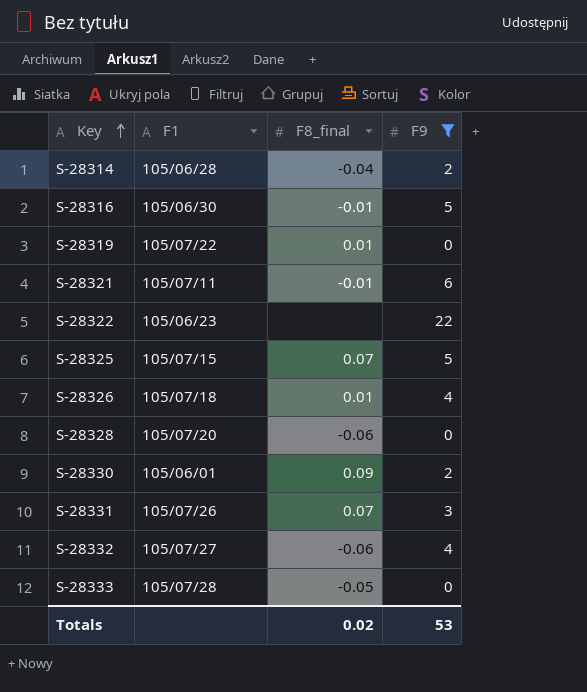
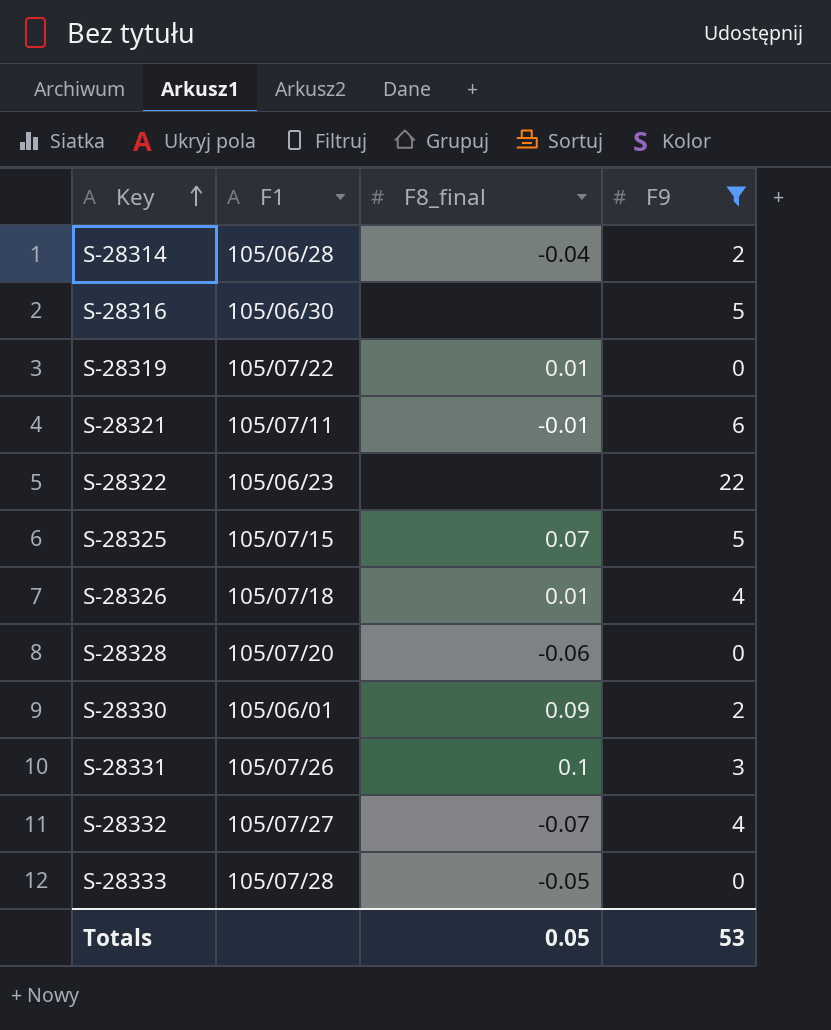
S-28316 | F8_final: -0.01 -> none
S-28331 | F8_final: 0.07 -> 0.1
S-28332 | F8_final: -0.06 -> -0.07
Totals | F8_final: 0.02 -> 0.05

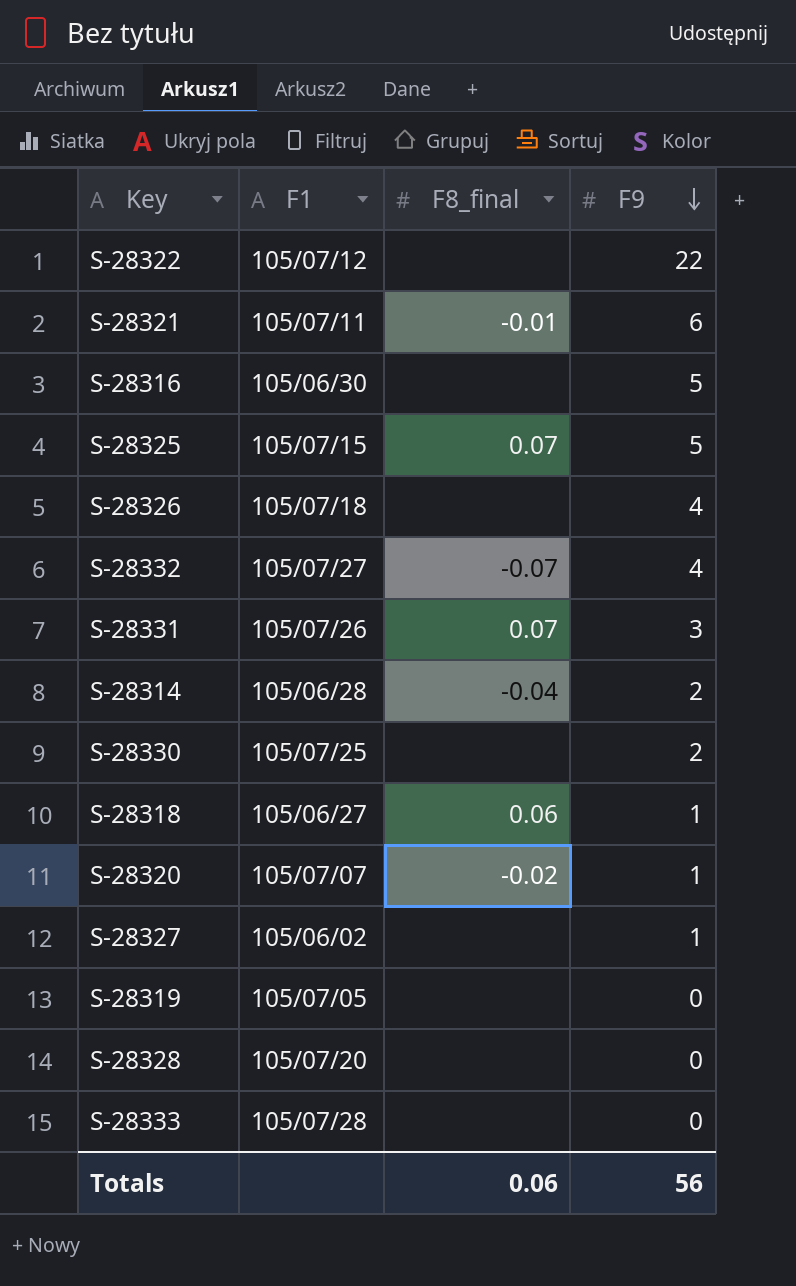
filter: F9 != 1 -> none
row order: Key ascending -> F9 descending
S-28322 | F1: 105/06/23 -> 105/07/12
S-28326 | F8_final: 0.01 -> none
S-28331 | F8_final: 0.1 -> 0.07
S-28330 | F1: 105/06/01 -> 105/07/25
S-28330 | F8_final: 0.09 -> none
S-28319 | F1: 105/07/22 -> 105/07/05
S-28319 | F8_final: 0.01 -> none
S-28328 | F8_final: -0.06 -> none
S-28333 | F8_final: -0.05 -> none
Totals | F8_final: 0.05 -> 0.06
Totals | F9: 53 -> 56

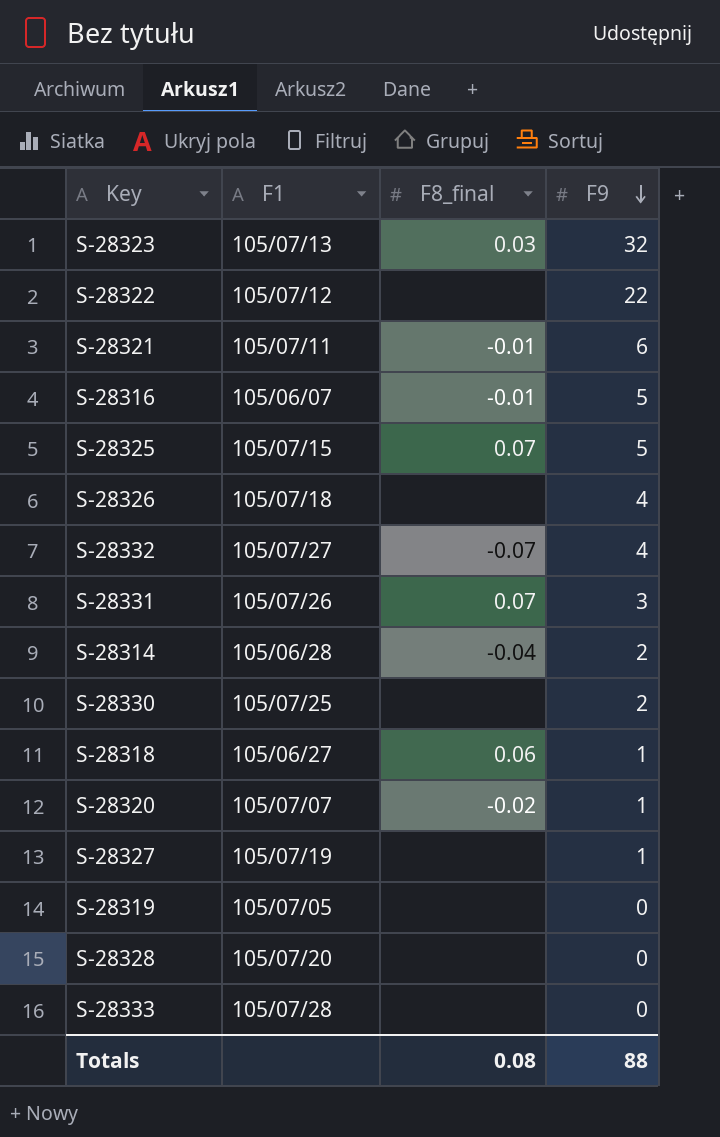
row S-28323: none -> 105/07/13 | 0.03 | 32
S-28316 | F1: 105/06/30 -> 105/06/07
S-28316 | F8_final: none -> -0.01
S-28327 | F1: 105/06/02 -> 105/07/19
Totals | F8_final: 0.06 -> 0.08
Totals | F9: 56 -> 88

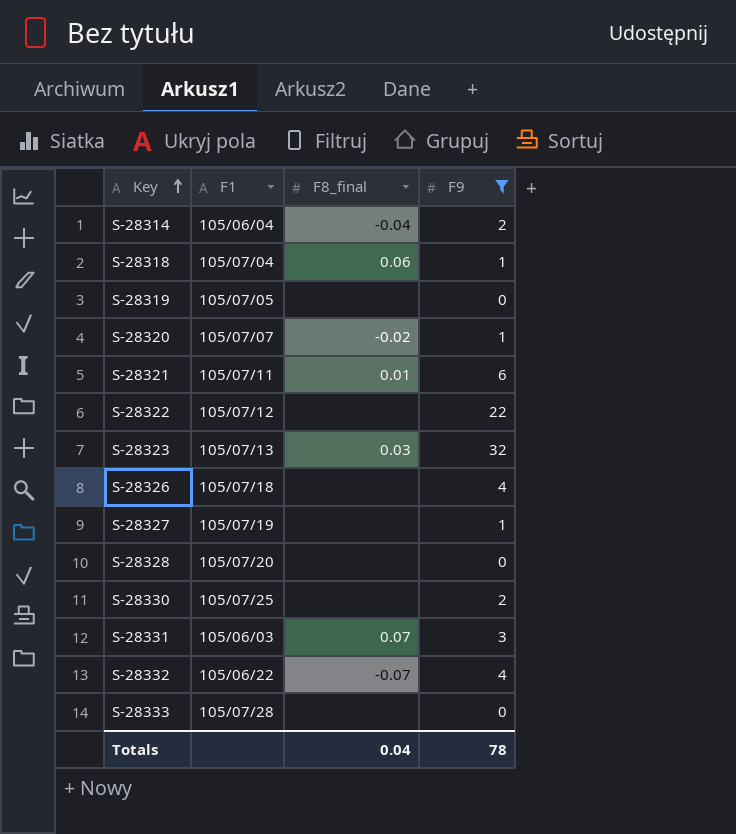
filter: none -> F9 != 5
row order: F9 descending -> Key ascending
S-28314 | F1: 105/06/28 -> 105/06/04
S-28318 | F1: 105/06/27 -> 105/07/04
S-28321 | F8_final: -0.01 -> 0.01
S-28331 | F1: 105/07/26 -> 105/06/03
S-28332 | F1: 105/07/27 -> 105/06/22
Totals | F8_final: 0.08 -> 0.04
Totals | F9: 88 -> 78

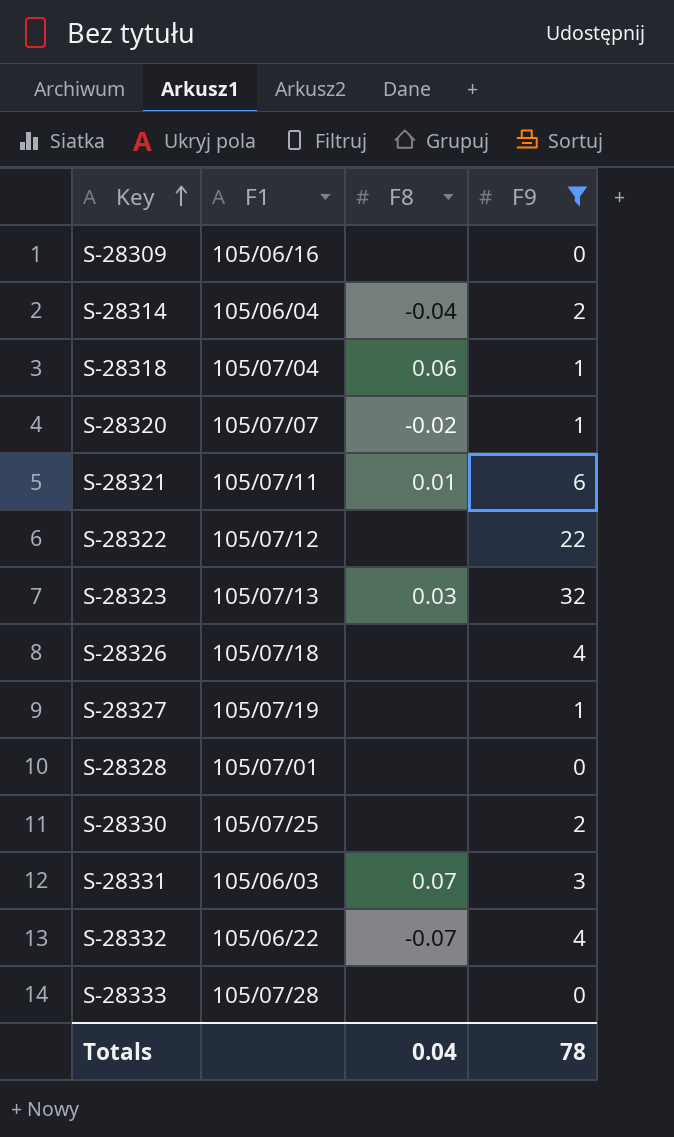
column name: F8_final -> F8
row S-28319: 105/07/05 | none | 0 -> none
row S-28309: none -> 105/06/16 | none | 0
S-28328 | F1: 105/07/20 -> 105/07/01

